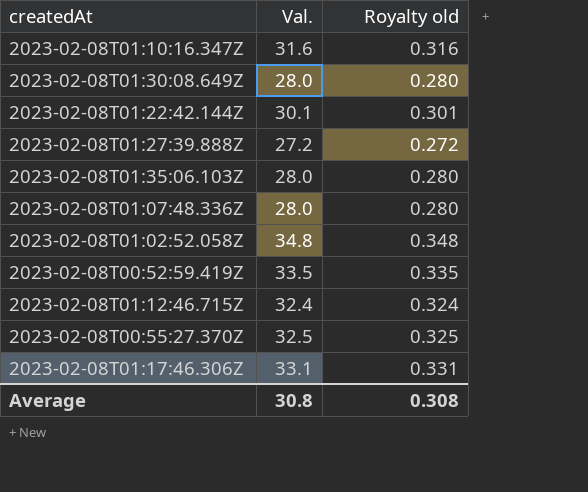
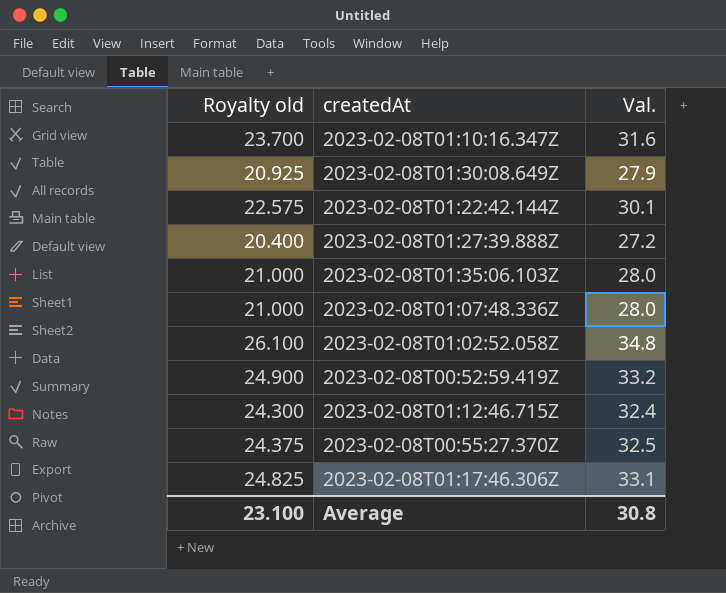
column Royalty old | formula: [Val.] * 0.01 -> [Val.] * 0.75
column Royalty old | position: 3 -> 1
2023-02-08T01:30:08.649Z | Val.: 28.0 -> 27.9
2023-02-08T00:52:59.419Z | Val.: 33.5 -> 33.2
Average | Royalty old: 0.308 -> 23.100

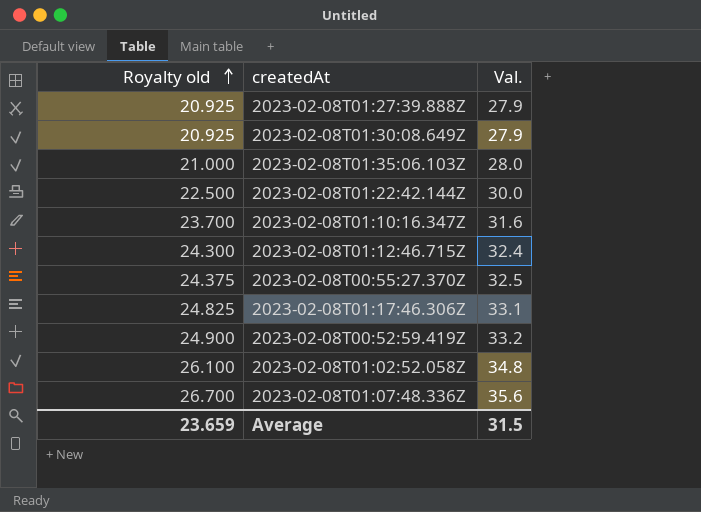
row order: none -> Royalty old ascending
2023-02-08T01:27:39.888Z | Royalty old: 20.400 -> 20.925
2023-02-08T01:27:39.888Z | Val.: 27.2 -> 27.9
2023-02-08T01:22:42.144Z | Royalty old: 22.575 -> 22.500
2023-02-08T01:22:42.144Z | Val.: 30.1 -> 30.0
2023-02-08T01:07:48.336Z | Royalty old: 21.000 -> 26.700
2023-02-08T01:07:48.336Z | Val.: 28.0 -> 35.6
Average | Royalty old: 23.100 -> 23.659
Average | Val.: 30.8 -> 31.5

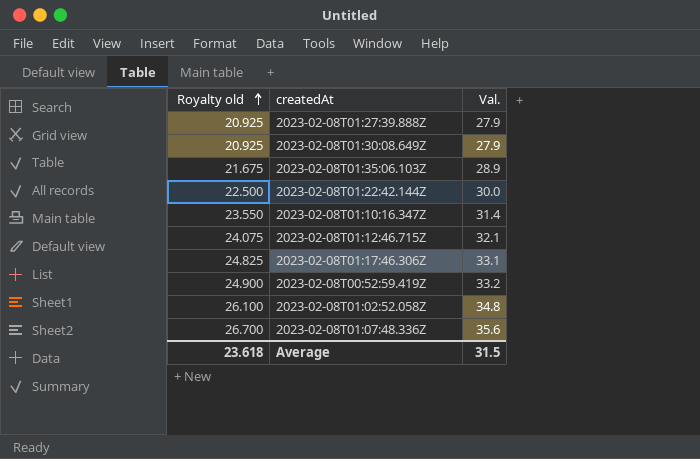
row 2023-02-08T00:55:27.370Z: 24.375 | 32.5 -> none
2023-02-08T01:35:06.103Z | Royalty old: 21.000 -> 21.675
2023-02-08T01:35:06.103Z | Val.: 28.0 -> 28.9
2023-02-08T01:10:16.347Z | Royalty old: 23.700 -> 23.550
2023-02-08T01:10:16.347Z | Val.: 31.6 -> 31.4
2023-02-08T01:12:46.715Z | Royalty old: 24.300 -> 24.075
2023-02-08T01:12:46.715Z | Val.: 32.4 -> 32.1
Average | Royalty old: 23.659 -> 23.618

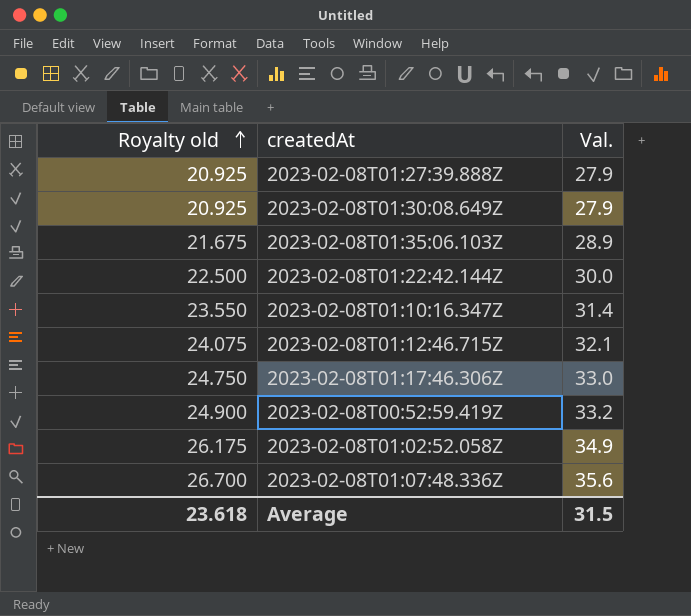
2023-02-08T01:17:46.306Z | Royalty old: 24.825 -> 24.750
2023-02-08T01:17:46.306Z | Val.: 33.1 -> 33.0
2023-02-08T01:02:52.058Z | Royalty old: 26.100 -> 26.175
2023-02-08T01:02:52.058Z | Val.: 34.8 -> 34.9

